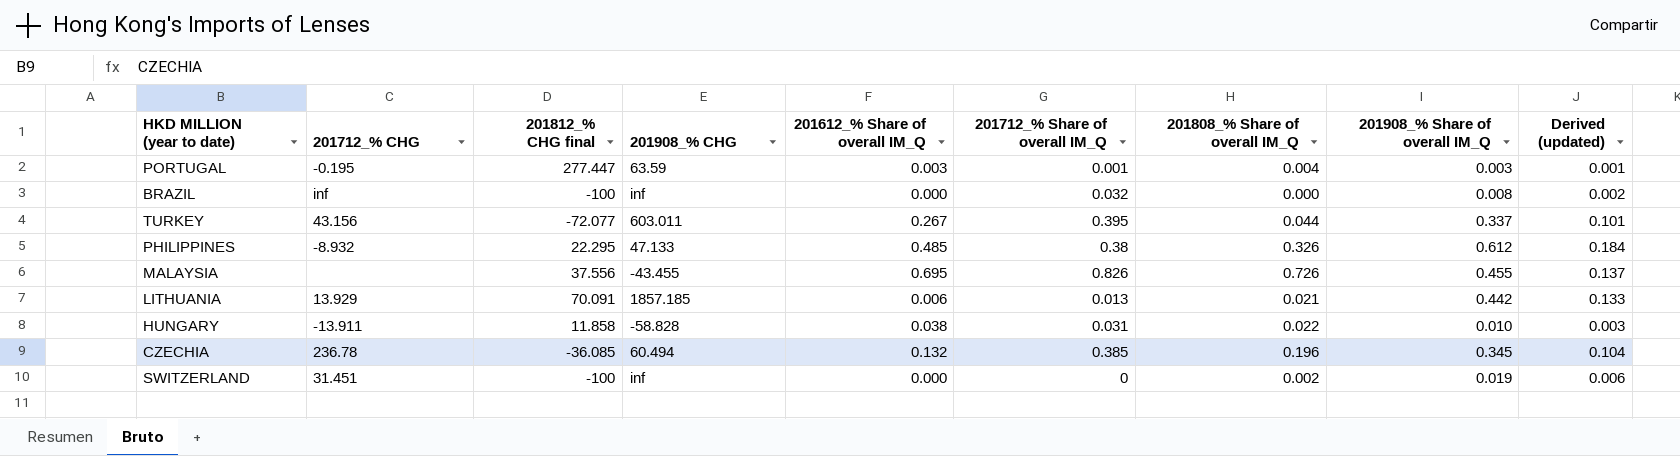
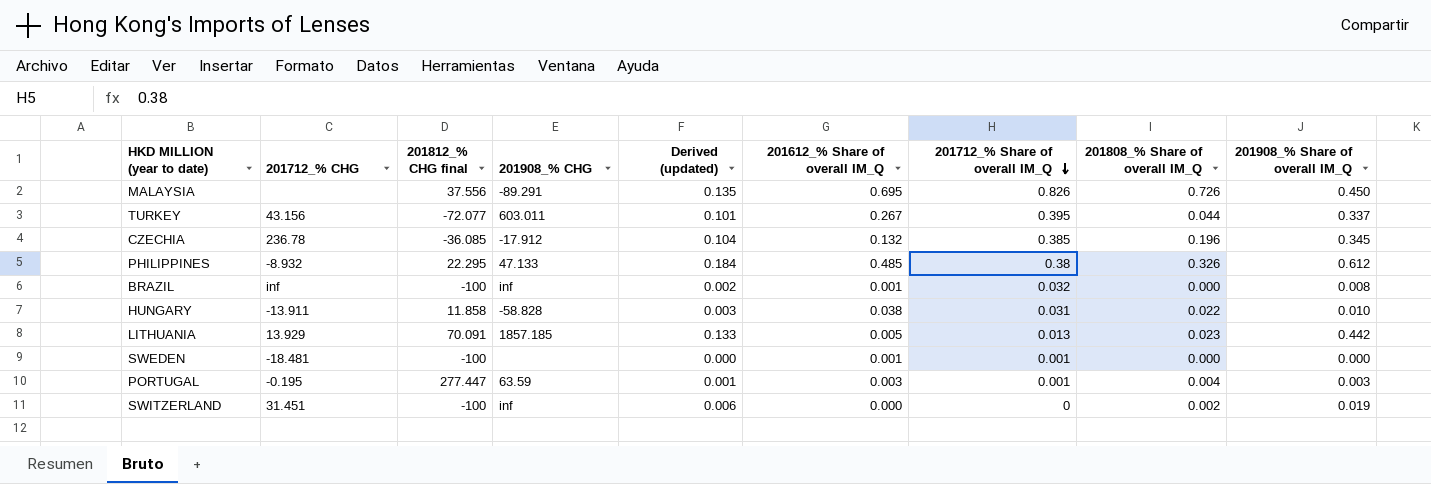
row order: none -> 201712_% Share of overall IM_Q descending
column Derived (updated) | position: 9 -> 5
MALAYSIA | 201908_% CHG: -43.455 -> -89.291
MALAYSIA | Derived (updated): 0.137 -> 0.135
MALAYSIA | 201908_% Share of overall IM_Q: 0.455 -> 0.450
CZECHIA | 201908_% CHG: 60.494 -> -17.912
BRAZIL | 201612_% Share of overall IM_Q: 0.000 -> 0.001
LITHUANIA | 201612_% Share of overall IM_Q: 0.006 -> 0.005
LITHUANIA | 201808_% Share of overall IM_Q: 0.021 -> 0.023
row SWEDEN: none -> -18.481 | -100 | none | 0.000 | 0.001 | 0.001 | 0.000 | 0.000

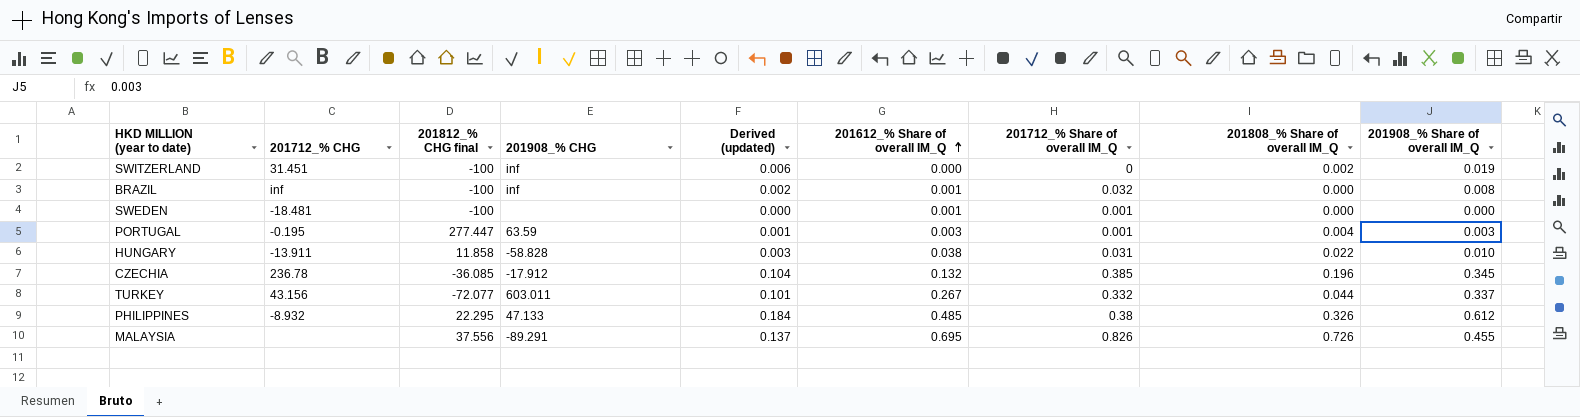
row order: 201712_% Share of overall IM_Q descending -> 201612_% Share of overall IM_Q ascending
row LITHUANIA: 13.929 | 70.091 | 1857.185 | 0.133 | 0.005 | 0.013 | 0.023 | 0.442 -> none
TURKEY | 201712_% Share of overall IM_Q: 0.395 -> 0.332
MALAYSIA | Derived (updated): 0.135 -> 0.137
MALAYSIA | 201908_% Share of overall IM_Q: 0.450 -> 0.455

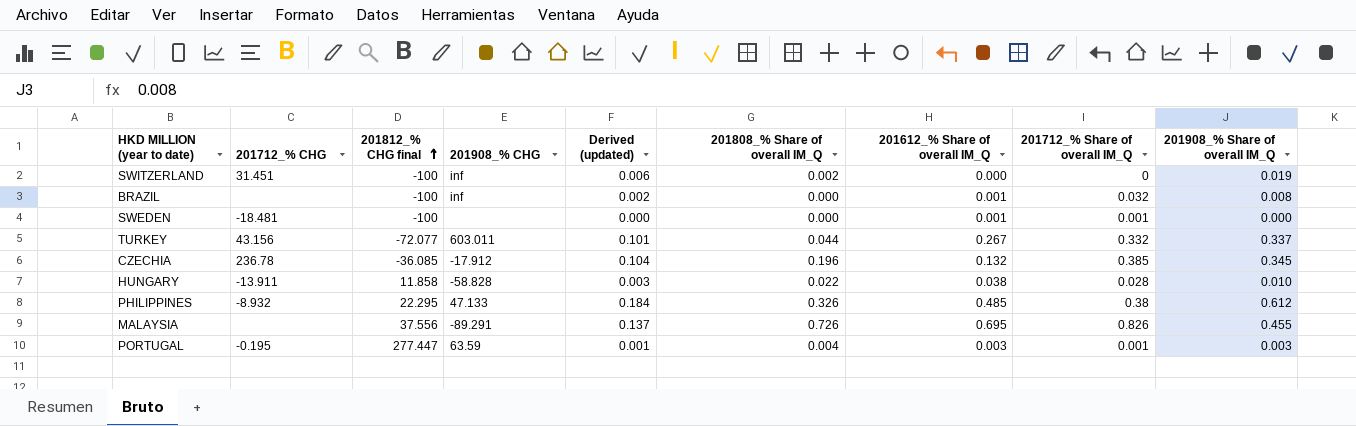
row order: 201612_% Share of overall IM_Q ascending -> 201812_% CHG final ascending
column 201808_% Share of overall IM_Q | position: 8 -> 6
BRAZIL | 201712_% CHG: inf -> none
HUNGARY | 201712_% Share of overall IM_Q: 0.031 -> 0.028

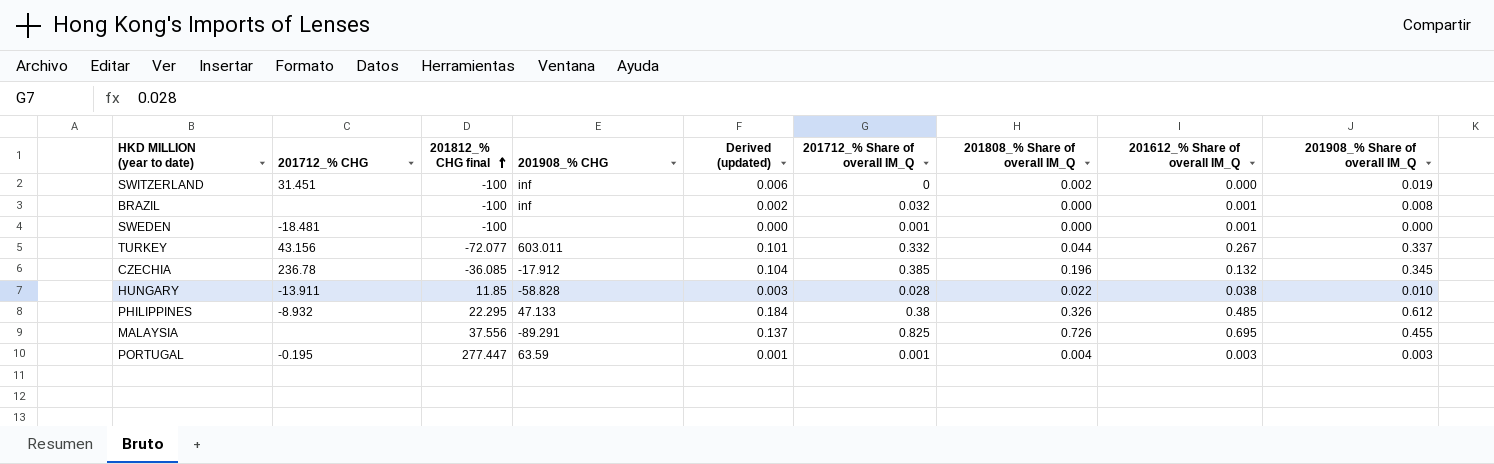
column 201712_% Share of overall IM_Q | position: 8 -> 6
HUNGARY | 201812_% CHG final: 11.858 -> 11.85
MALAYSIA | 201712_% Share of overall IM_Q: 0.826 -> 0.825

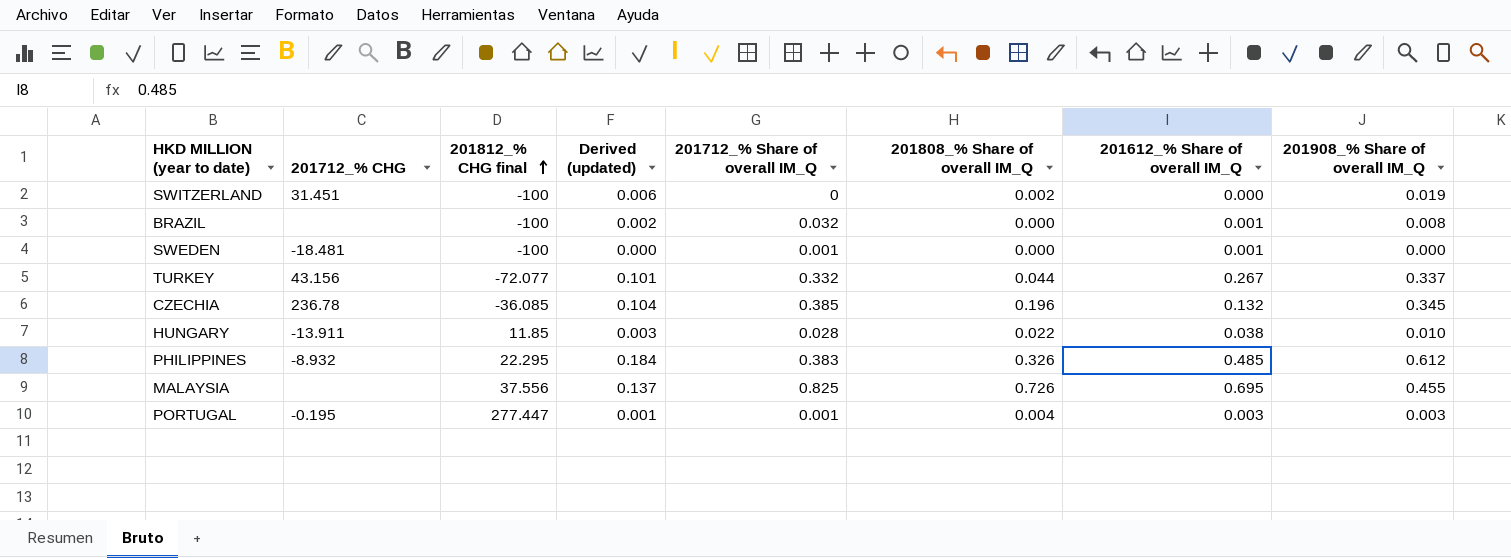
column 201908_% CHG | position: 4 -> none
PHILIPPINES | 201712_% Share of overall IM_Q: 0.38 -> 0.383

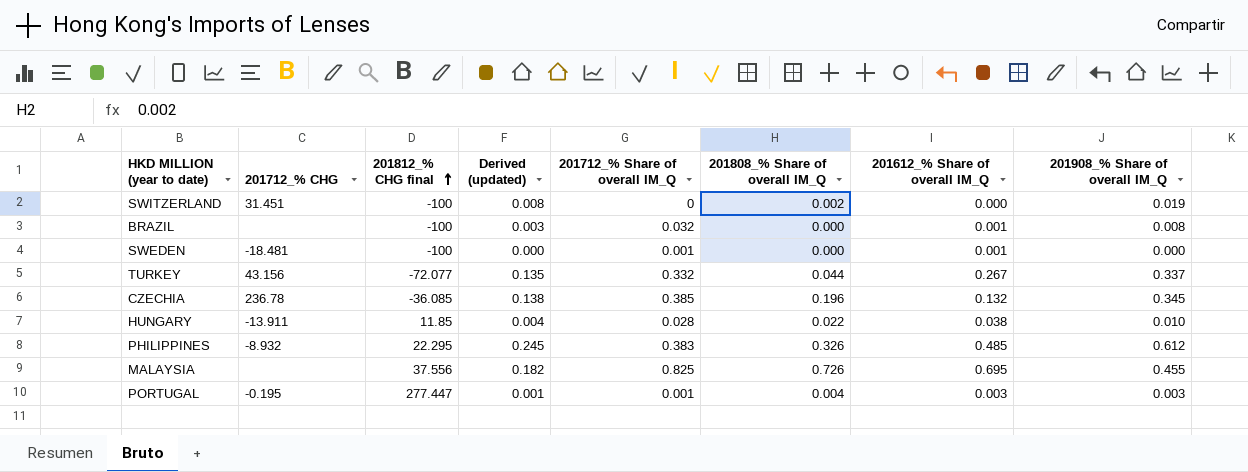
column Derived (updated) | formula: [201908_% Share of overall IM_Q] * 0.3 -> [201908_% Share of overall IM_Q] * 0.4

